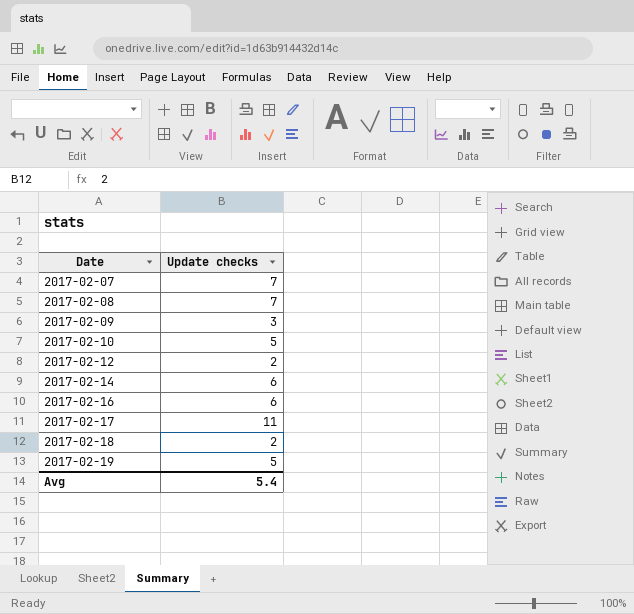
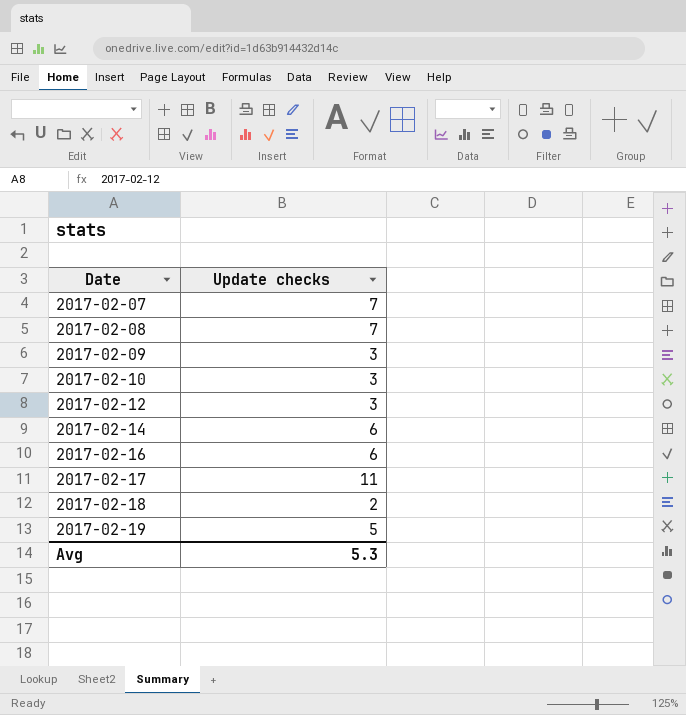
2017-02-10 | Update checks: 5 -> 3
2017-02-12 | Update checks: 2 -> 3
Avg | Update checks: 5.4 -> 5.3

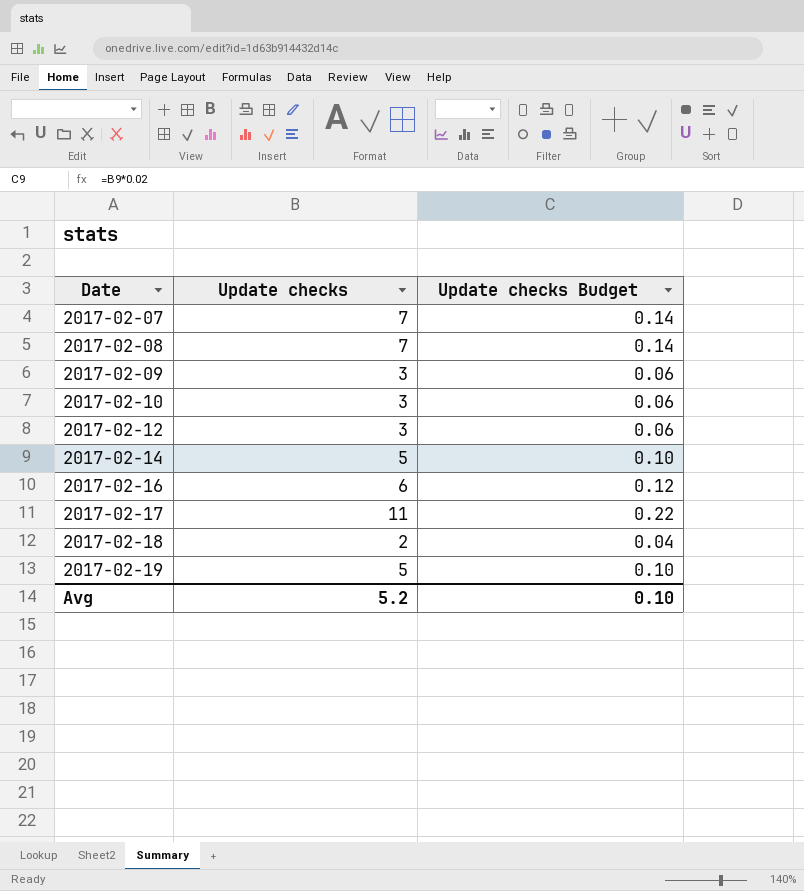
column Update checks Budget | formula: none -> [Update checks] * 0.02
2017-02-14 | Update checks: 6 -> 5
Avg | Update checks: 5.3 -> 5.2

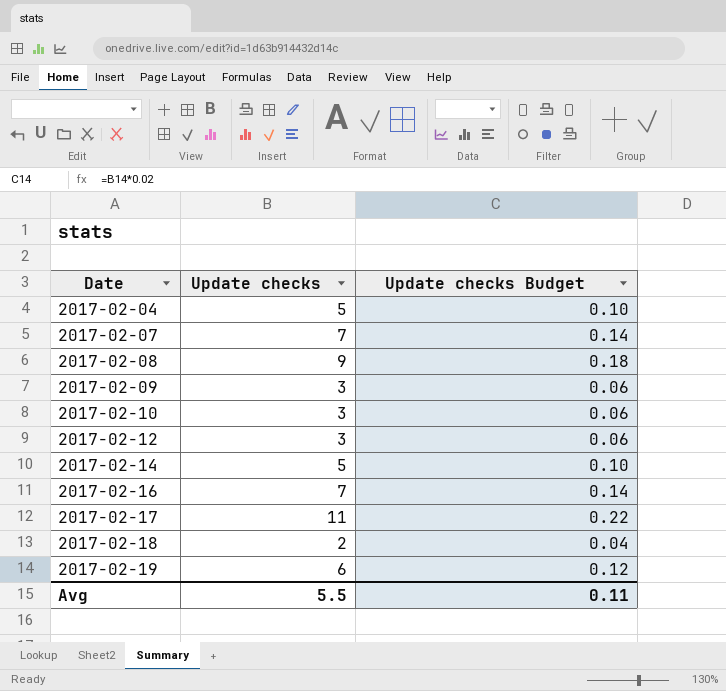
row 2017-02-04: none -> 5 | 0.10
2017-02-08 | Update checks: 7 -> 9
2017-02-08 | Update checks Budget: 0.14 -> 0.18
2017-02-16 | Update checks: 6 -> 7
2017-02-16 | Update checks Budget: 0.12 -> 0.14
2017-02-19 | Update checks: 5 -> 6
2017-02-19 | Update checks Budget: 0.10 -> 0.12
Avg | Update checks: 5.2 -> 5.5
Avg | Update checks Budget: 0.10 -> 0.11

